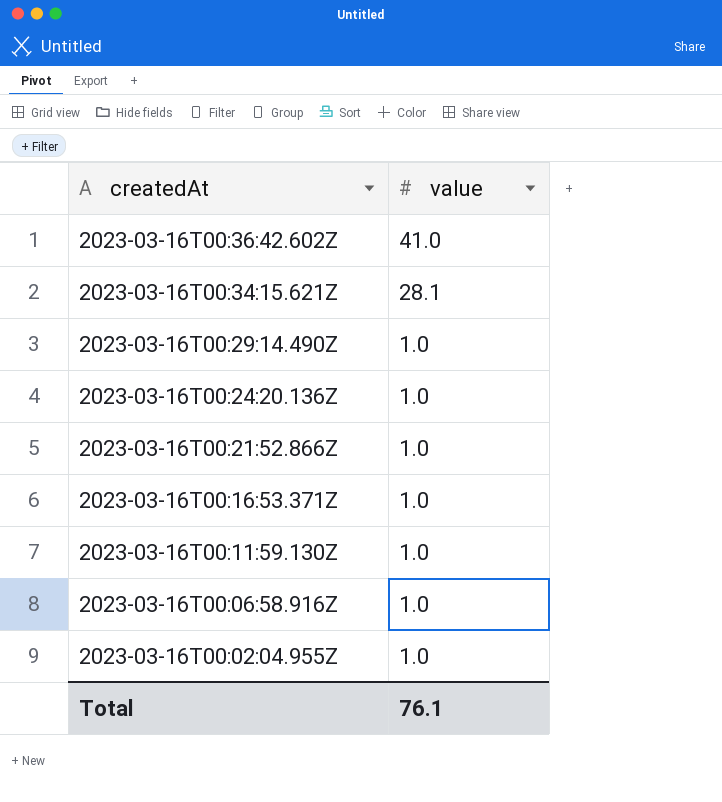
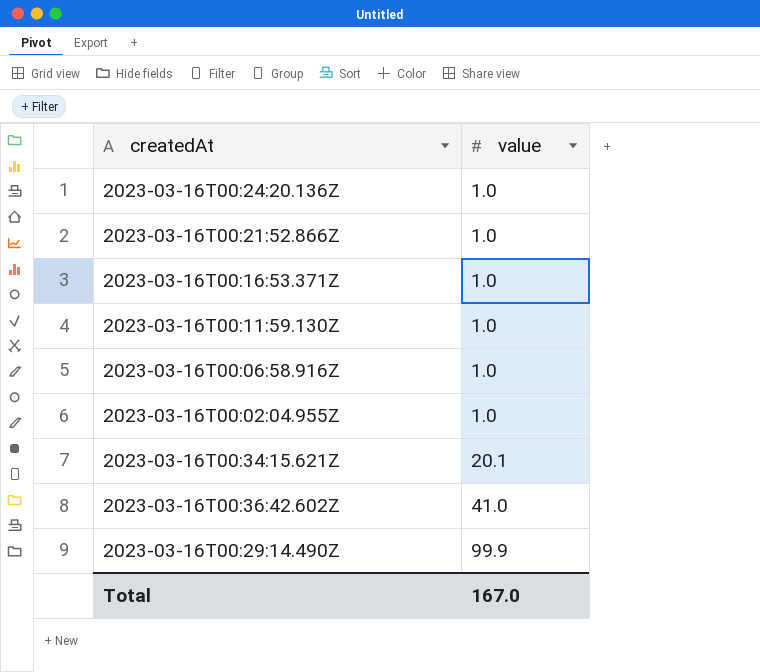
row order: createdAt descending -> value ascending
2023-03-16T00:34:15.621Z | value: 28.1 -> 20.1
2023-03-16T00:29:14.490Z | value: 1.0 -> 99.9
Total | value: 76.1 -> 167.0

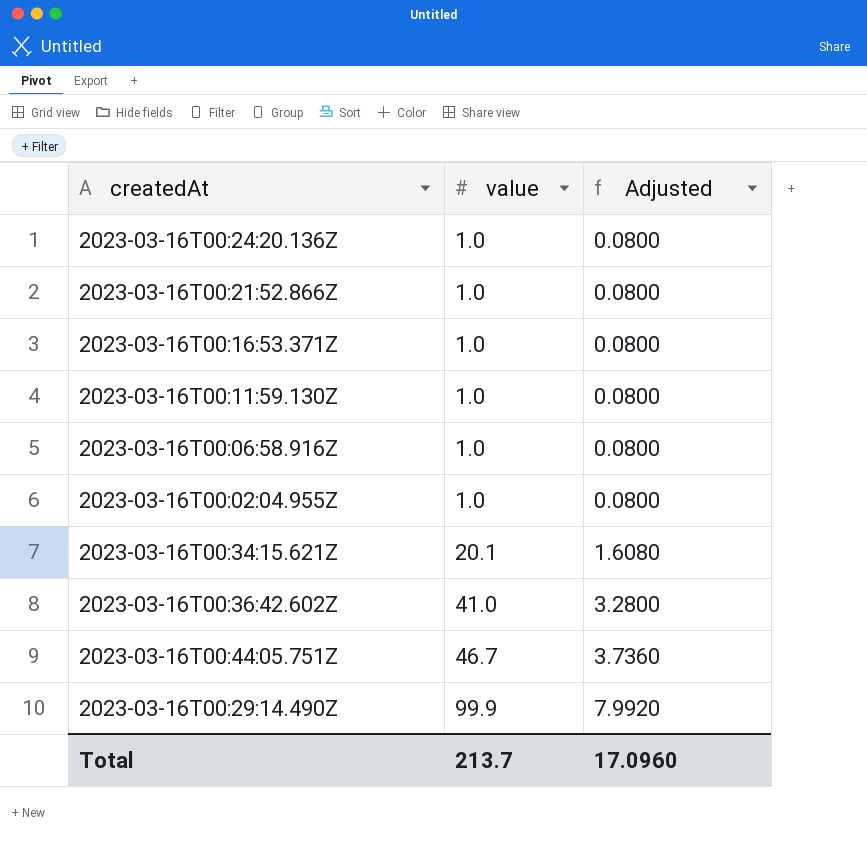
column Adjusted | formula: none -> [value] * 0.08
row 2023-03-16T00:44:05.751Z: none -> 46.7 | 3.7360
Total | value: 167.0 -> 213.7

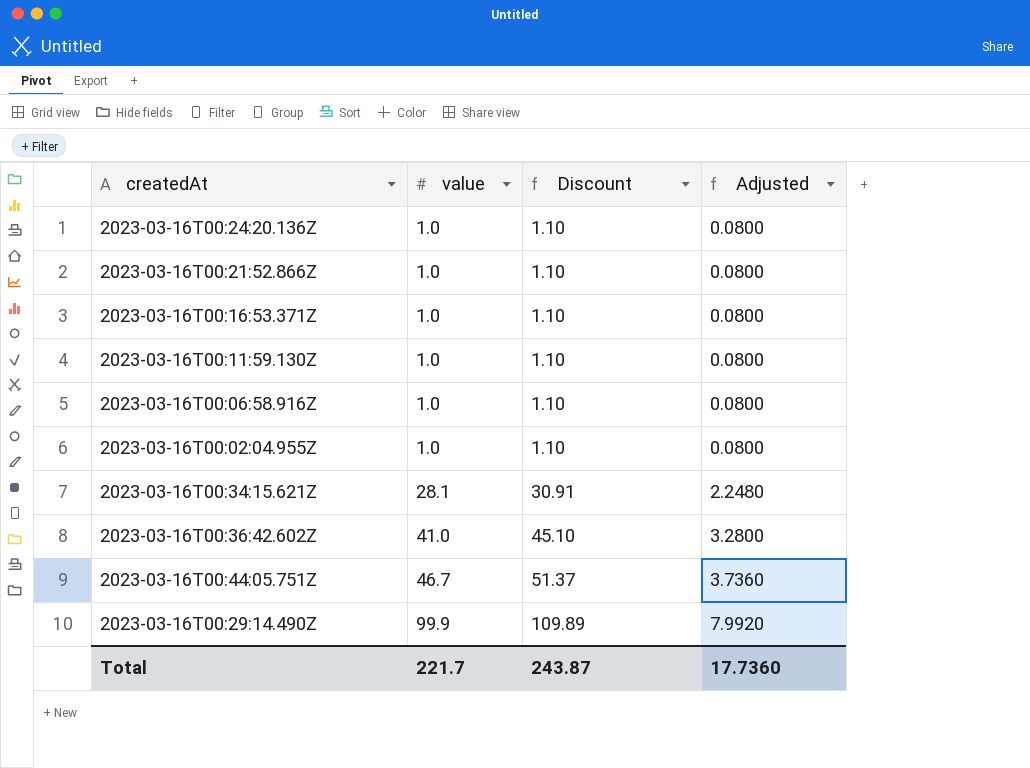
column Discount | formula: none -> [value] * 1.1
2023-03-16T00:34:15.621Z | value: 20.1 -> 28.1
2023-03-16T00:34:15.621Z | Adjusted: 1.6080 -> 2.2480
Total | value: 213.7 -> 221.7
Total | Adjusted: 17.0960 -> 17.7360

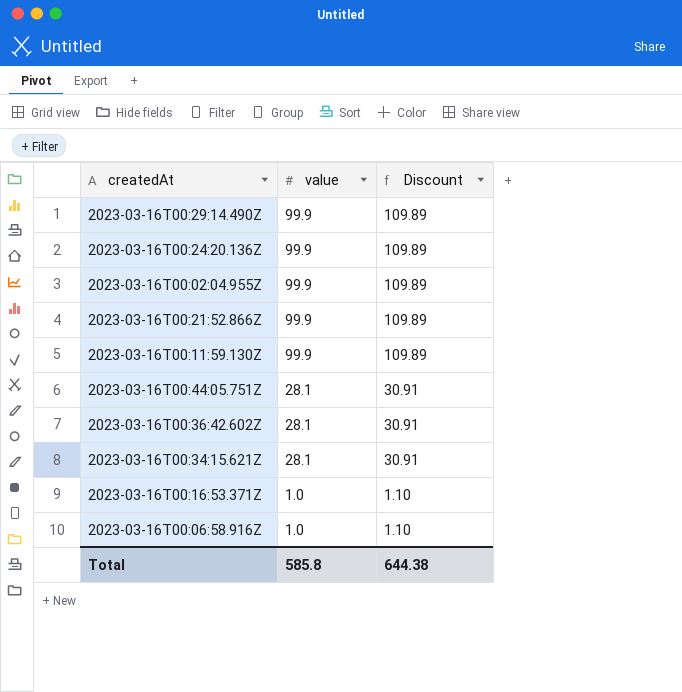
row order: value ascending -> value descending
column Adjusted | formula: [value] * 0.08 -> none
2023-03-16T00:24:20.136Z | value: 1.0 -> 99.9
2023-03-16T00:24:20.136Z | Discount: 1.10 -> 109.89
2023-03-16T00:02:04.955Z | value: 1.0 -> 99.9
2023-03-16T00:02:04.955Z | Discount: 1.10 -> 109.89
2023-03-16T00:21:52.866Z | value: 1.0 -> 99.9
2023-03-16T00:21:52.866Z | Discount: 1.10 -> 109.89
2023-03-16T00:11:59.130Z | value: 1.0 -> 99.9
2023-03-16T00:11:59.130Z | Discount: 1.10 -> 109.89
2023-03-16T00:44:05.751Z | value: 46.7 -> 28.1
2023-03-16T00:44:05.751Z | Discount: 51.37 -> 30.91
2023-03-16T00:36:42.602Z | value: 41.0 -> 28.1
2023-03-16T00:36:42.602Z | Discount: 45.10 -> 30.91
Total | value: 221.7 -> 585.8
Total | Discount: 243.87 -> 644.38

